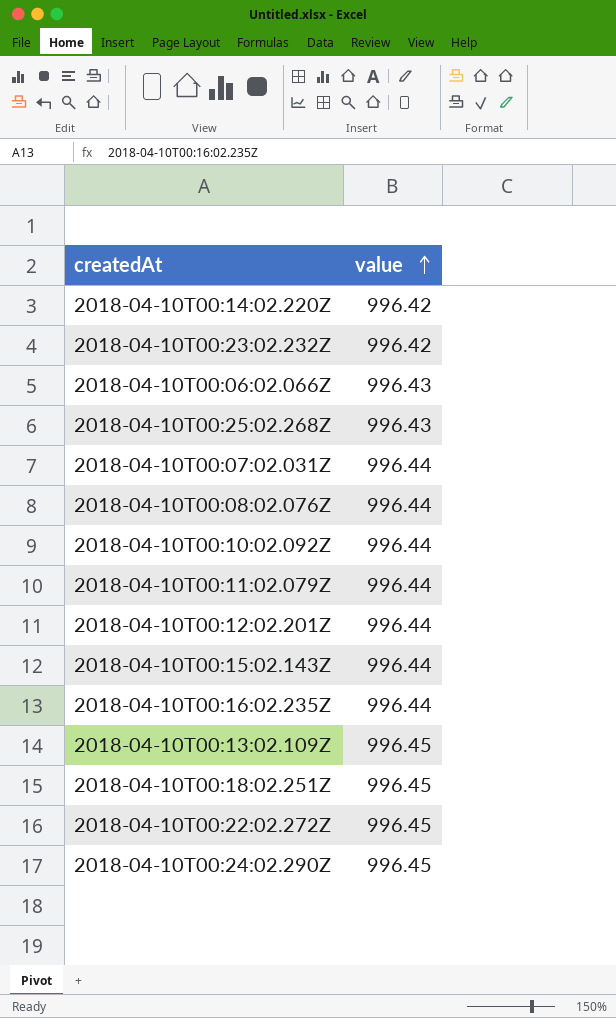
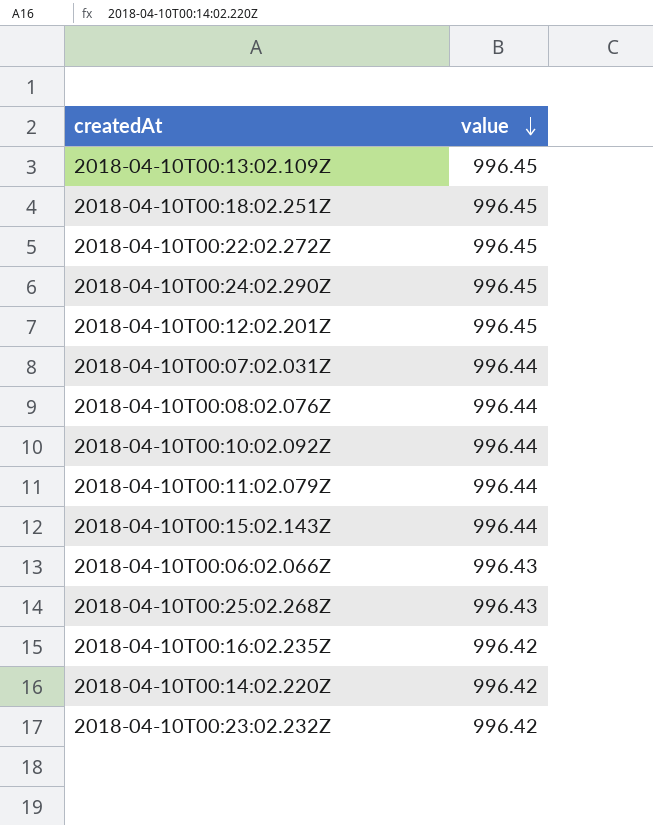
row order: value ascending -> value descending
2018-04-10T00:12:02.201Z | value: 996.44 -> 996.45
2018-04-10T00:16:02.235Z | value: 996.44 -> 996.42

